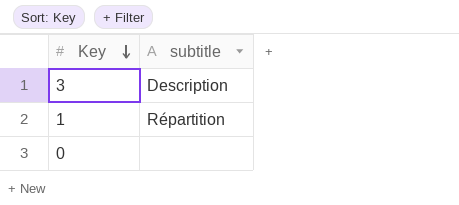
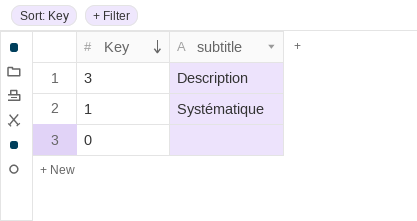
1 | subtitle: Répartition -> Systématique

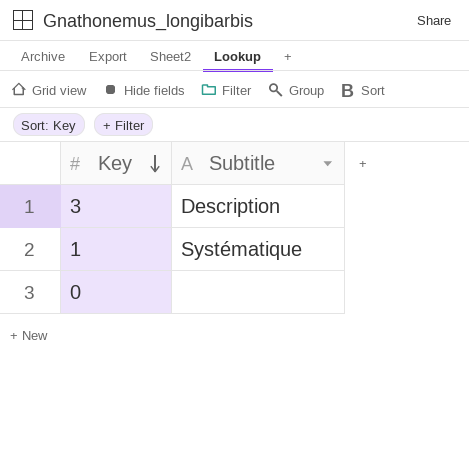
column name: subtitle -> Subtitle

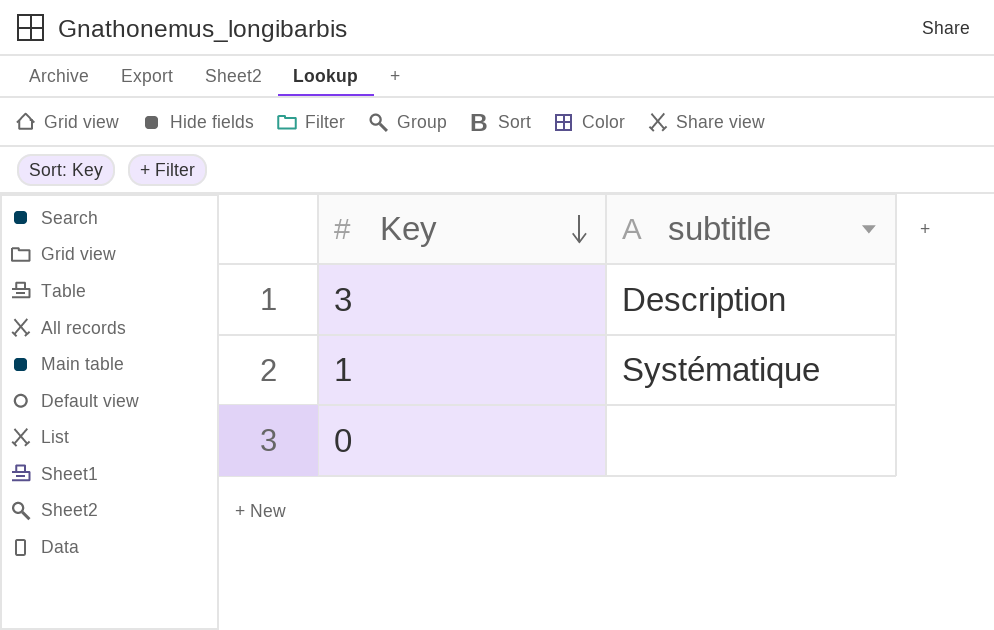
column name: Subtitle -> subtitle

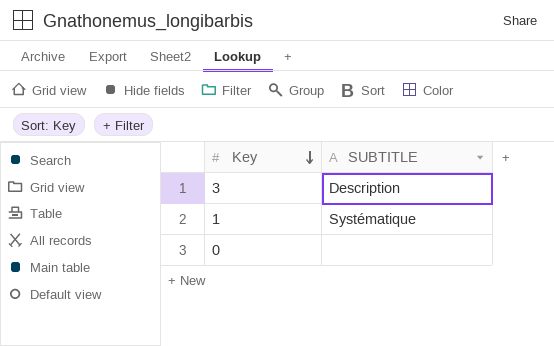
column name: subtitle -> SUBTITLE

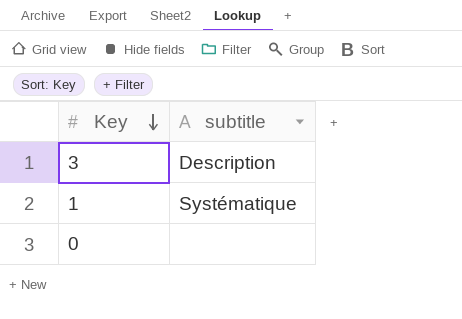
column name: SUBTITLE -> subtitle

